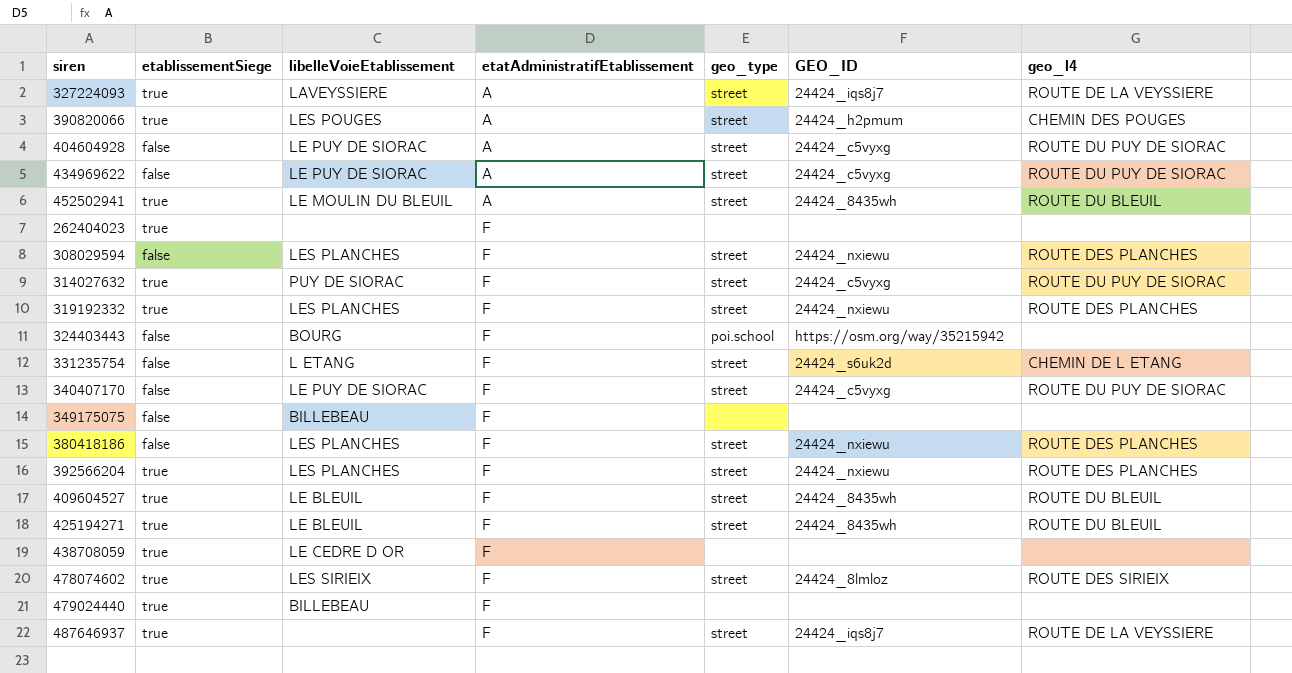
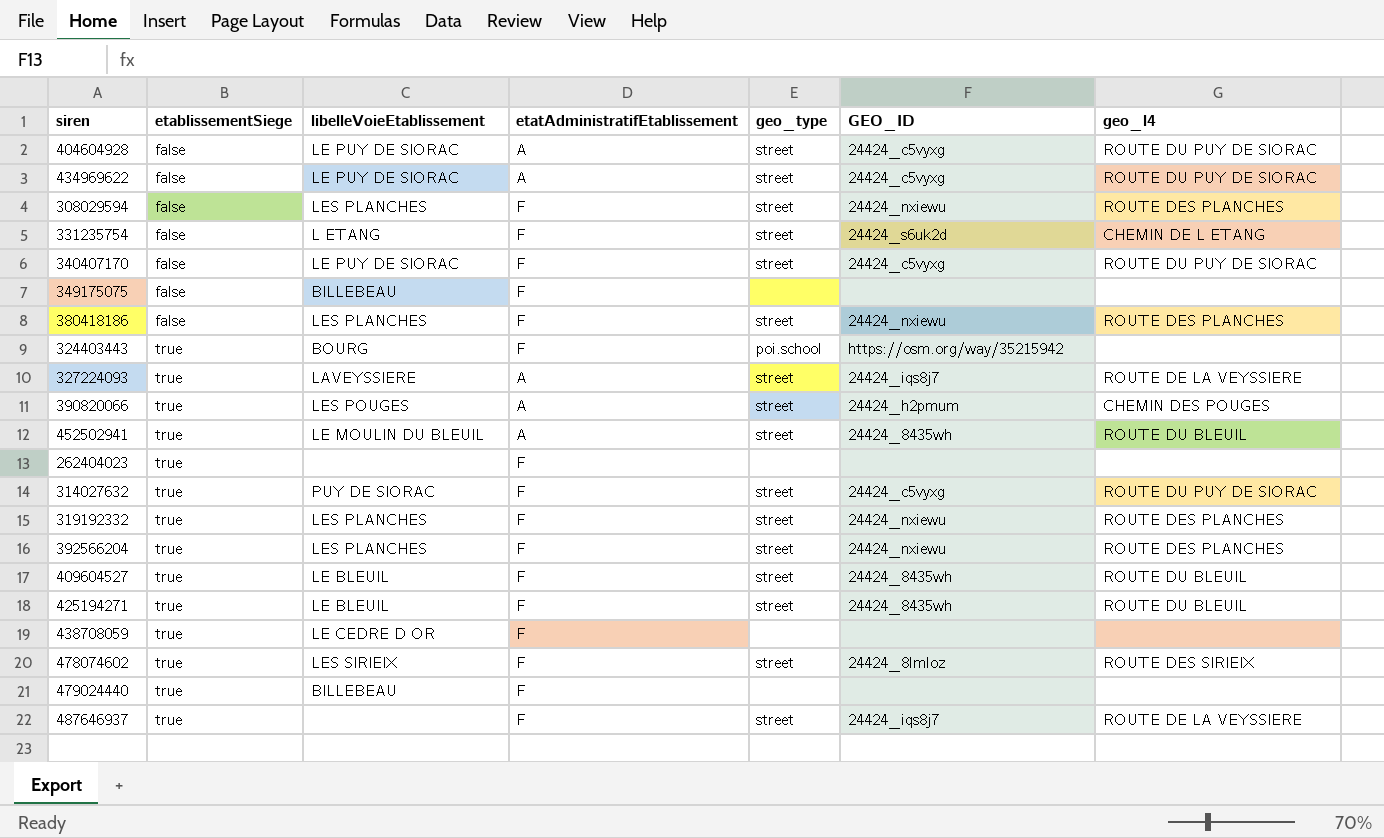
row order: etatAdministratifEtablissement ascending -> etablissementSiege ascending
324403443 | etablissementSiege: false -> true

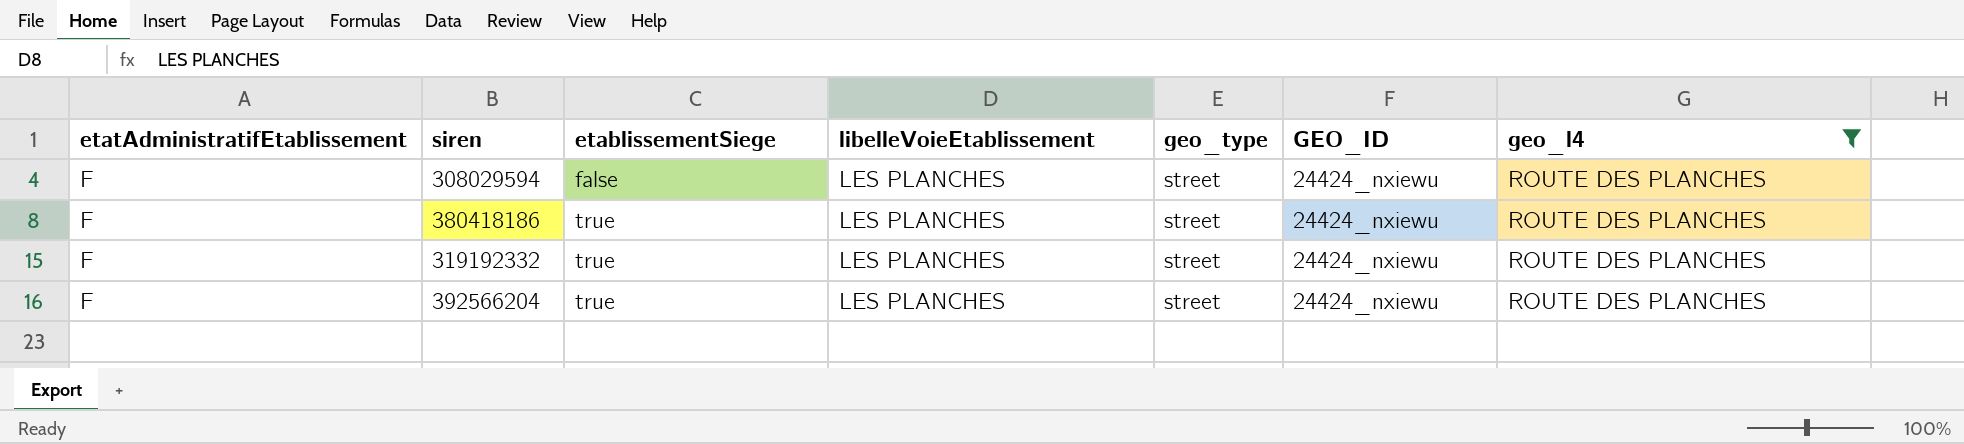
filter: none -> geo_l4 = ROUTE DES PLANCHES
column etatAdministratifEtablissement | position: 4 -> 1
380418186 | etablissementSiege: false -> true

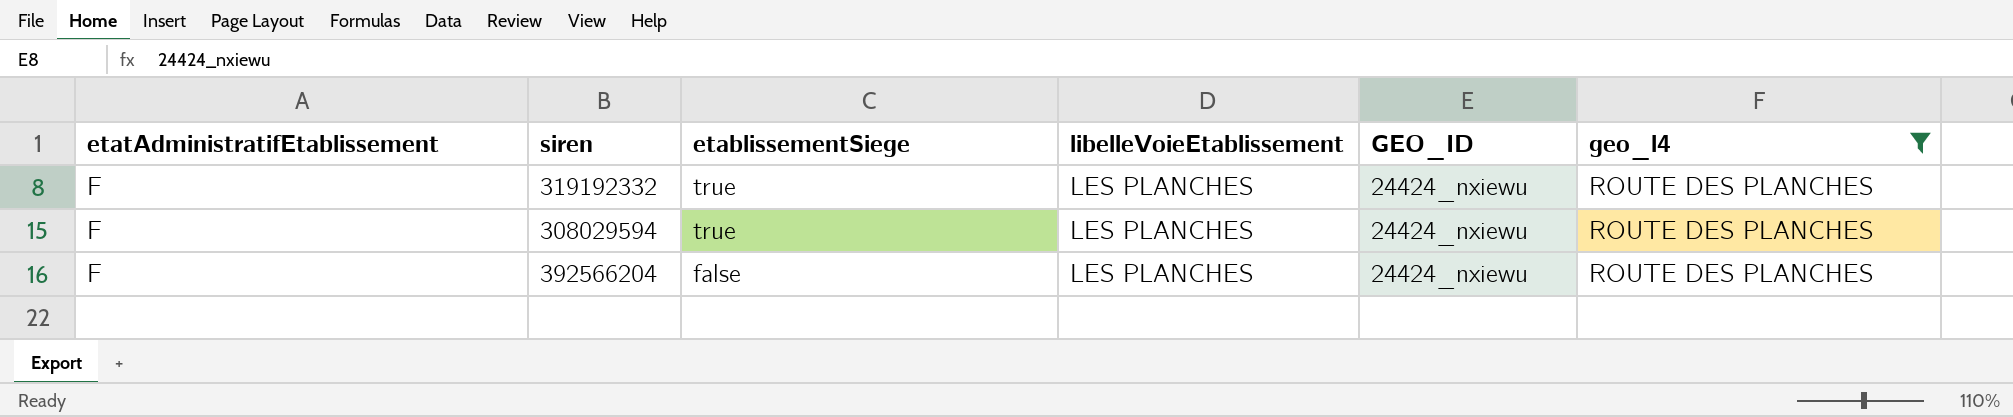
row order: etablissementSiege ascending -> etablissementSiege descending
column geo_type | position: 5 -> none
row 380418186: F | true | LES PLANCHES | street | 24424_nxiewu | ROUTE DES PLANCHES -> none
308029594 | etablissementSiege: false -> true
392566204 | etablissementSiege: true -> false

